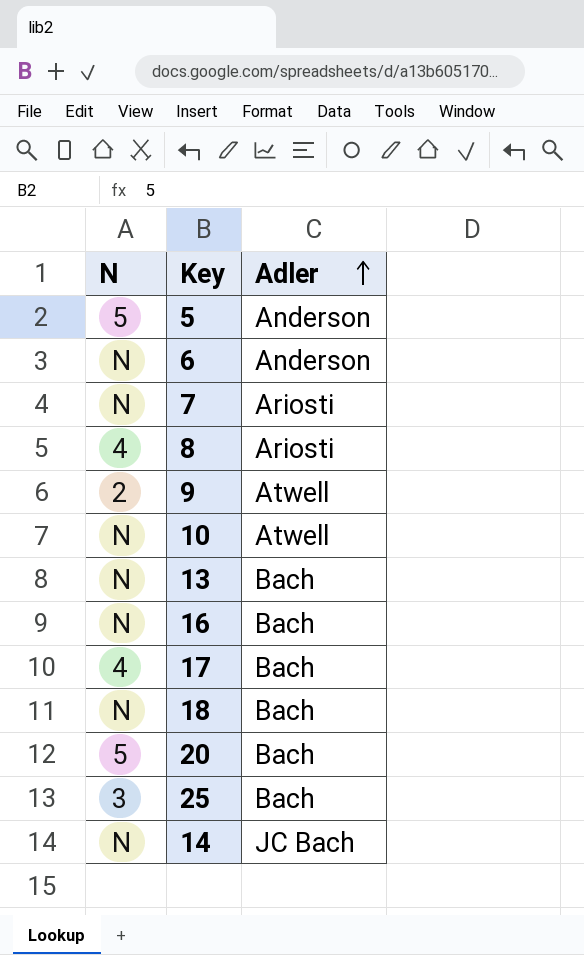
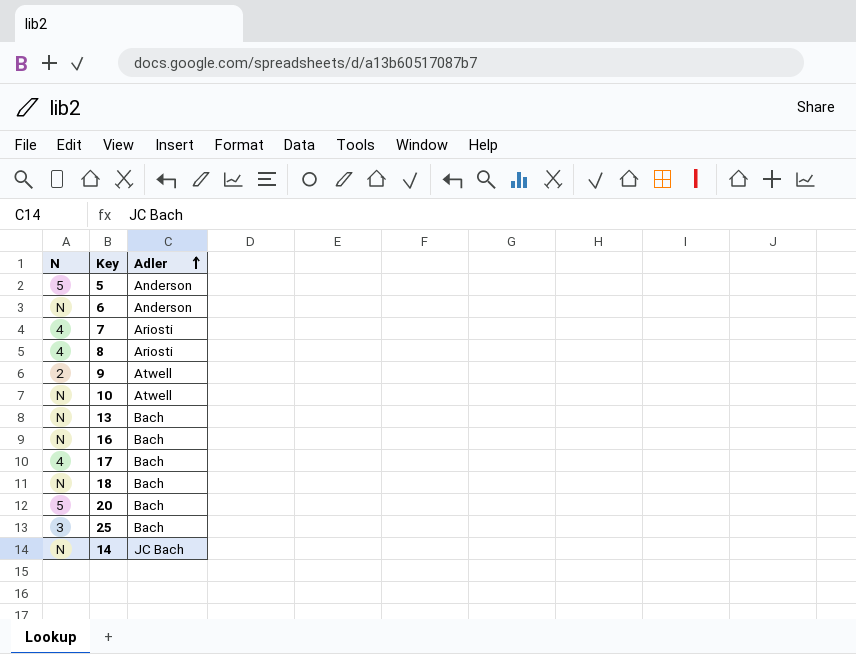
7 | N: N -> 4

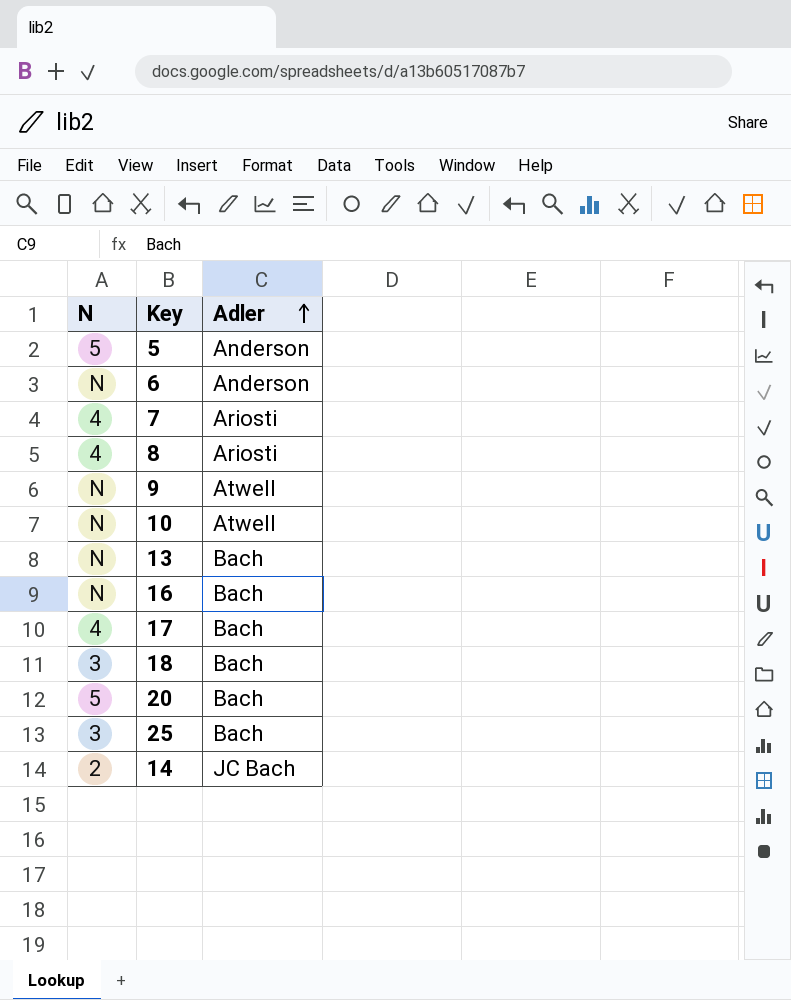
9 | N: 2 -> N
18 | N: N -> 3
14 | N: N -> 2

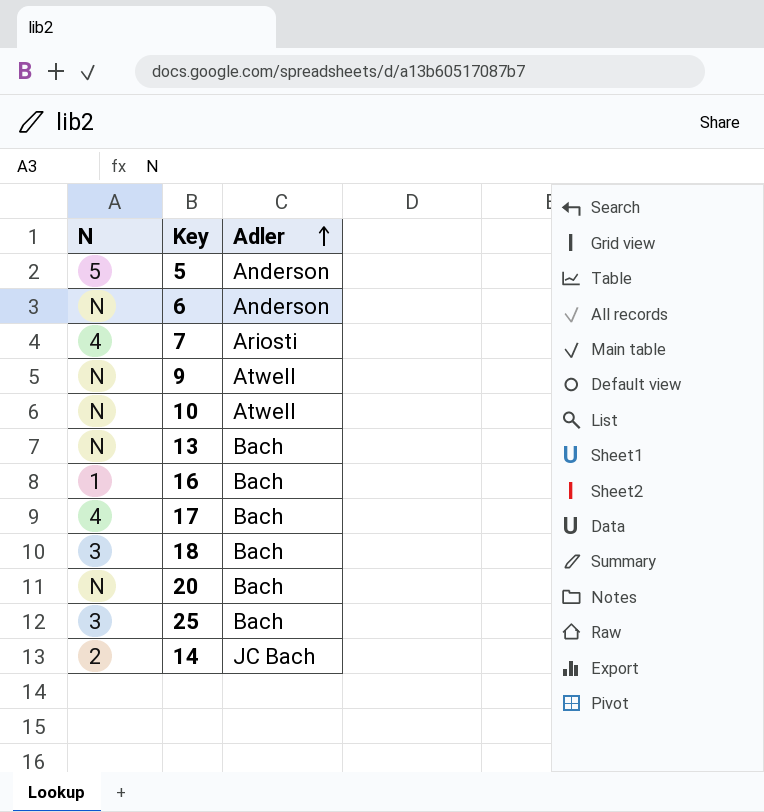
row 8: 4 | Ariosti -> none
16 | N: N -> 1
20 | N: 5 -> N

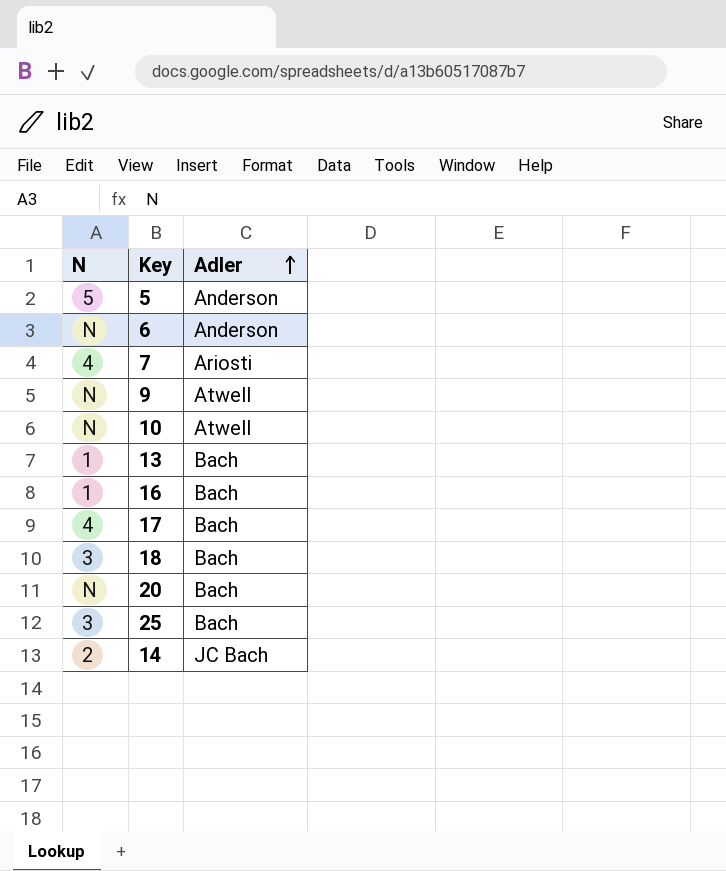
13 | N: N -> 1

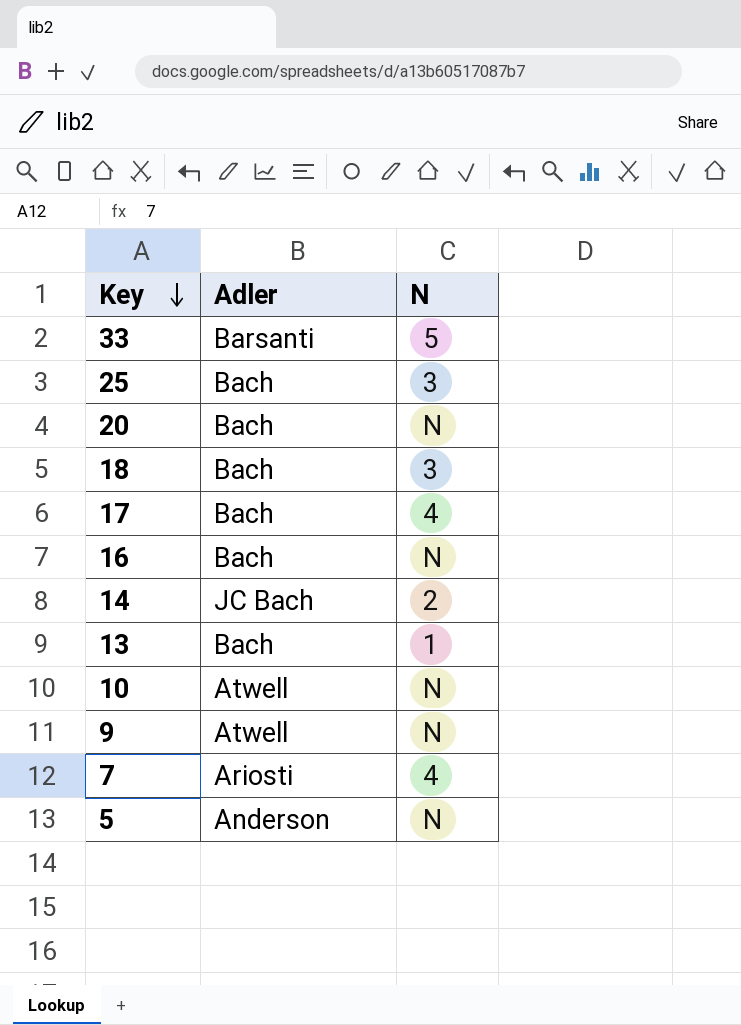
row order: Adler ascending -> Key descending
column N | position: 1 -> 3
row 6: N | Anderson -> none
row 33: none -> Barsanti | 5
16 | N: 1 -> N
5 | N: 5 -> N

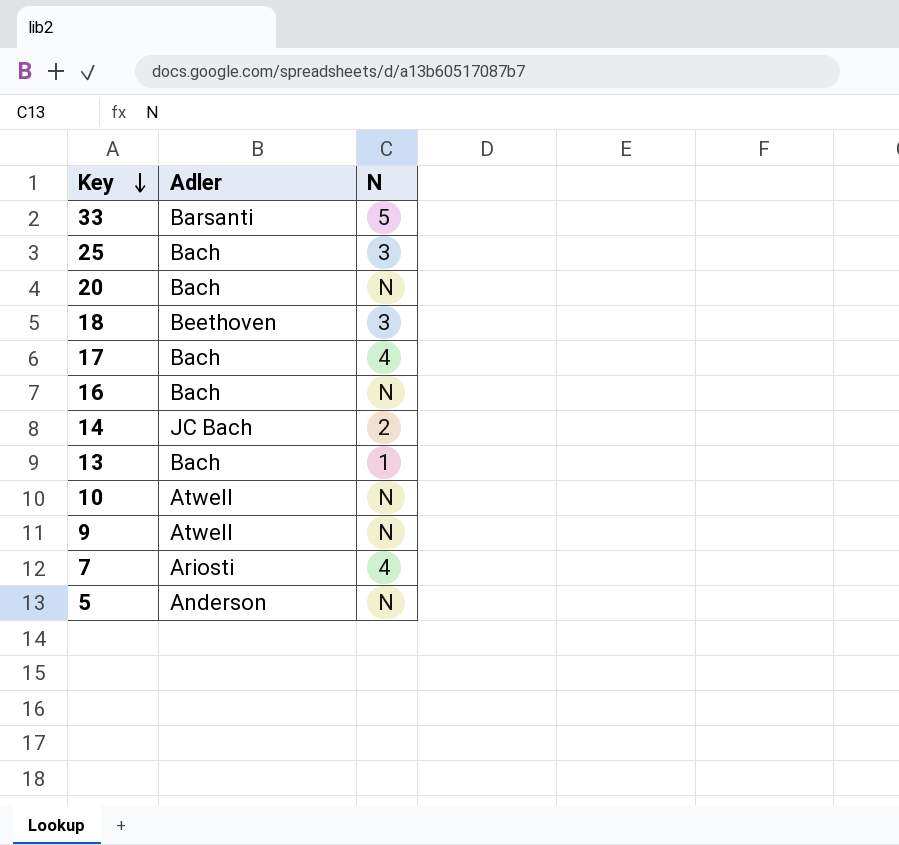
18 | Adler: Bach -> Beethoven

